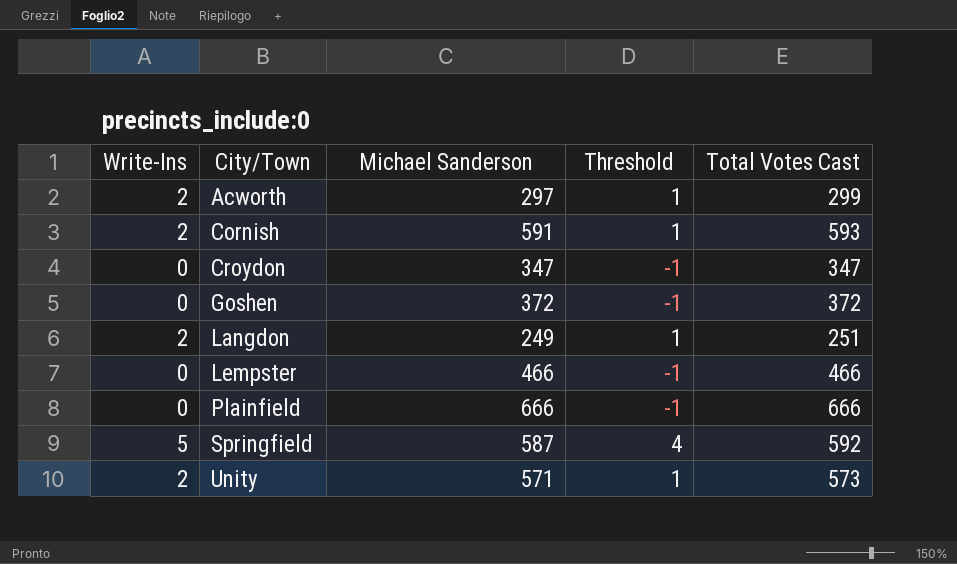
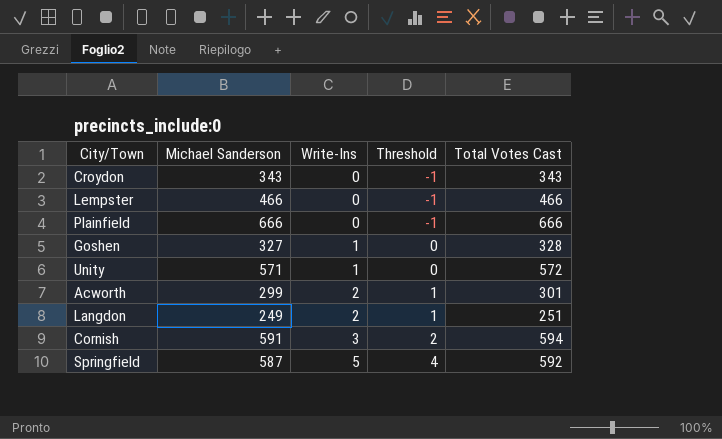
row order: City/Town ascending -> Write-Ins ascending
column Write-Ins | position: 1 -> 3
Croydon | Michael Sanderson: 347 -> 343
Croydon | Total Votes Cast: 347 -> 343
Goshen | Michael Sanderson: 372 -> 327
Goshen | Write-Ins: 0 -> 1
Goshen | Threshold: -1 -> 0
Goshen | Total Votes Cast: 372 -> 328
Unity | Write-Ins: 2 -> 1
Unity | Threshold: 1 -> 0
Unity | Total Votes Cast: 573 -> 572
Acworth | Michael Sanderson: 297 -> 299
Acworth | Total Votes Cast: 299 -> 301
Cornish | Write-Ins: 2 -> 3
Cornish | Threshold: 1 -> 2
Cornish | Total Votes Cast: 593 -> 594

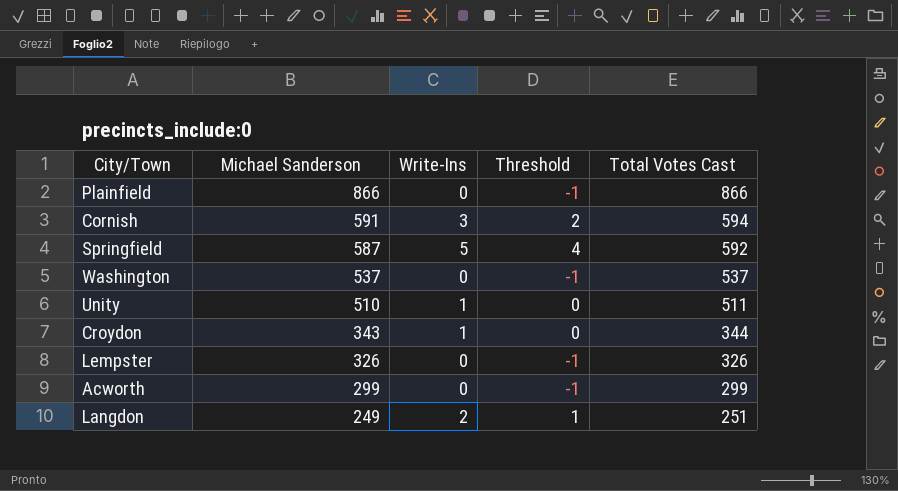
row order: Write-Ins ascending -> Michael Sanderson descending
row Goshen: 327 | 1 | 0 | 328 -> none
Plainfield | Michael Sanderson: 666 -> 866
Plainfield | Total Votes Cast: 666 -> 866
row Washington: none -> 537 | 0 | -1 | 537
Unity | Michael Sanderson: 571 -> 510
Unity | Total Votes Cast: 572 -> 511
Croydon | Write-Ins: 0 -> 1
Croydon | Threshold: -1 -> 0
Croydon | Total Votes Cast: 343 -> 344
Lempster | Michael Sanderson: 466 -> 326
Lempster | Total Votes Cast: 466 -> 326
Acworth | Write-Ins: 2 -> 0
Acworth | Threshold: 1 -> -1
Acworth | Total Votes Cast: 301 -> 299

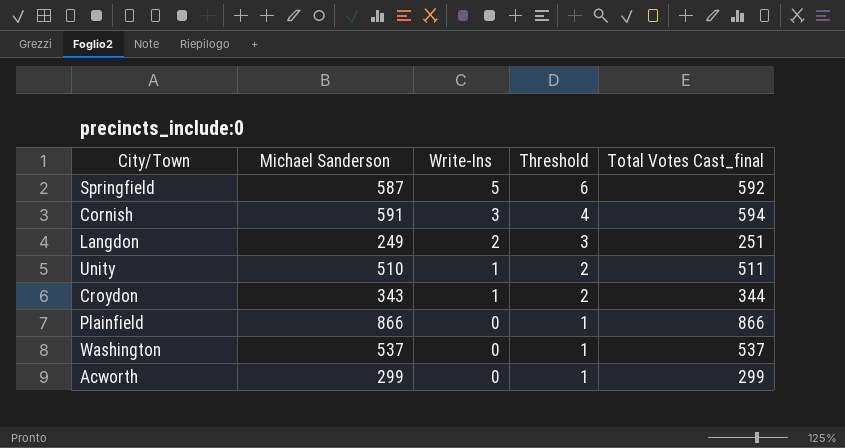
row order: Michael Sanderson descending -> Write-Ins descending
column Threshold | formula: [Write-Ins] - 1 -> [Write-Ins] + 1
column name: Total Votes Cast -> Total Votes Cast_final
row Lempster: 326 | 0 | -1 | 326 -> none

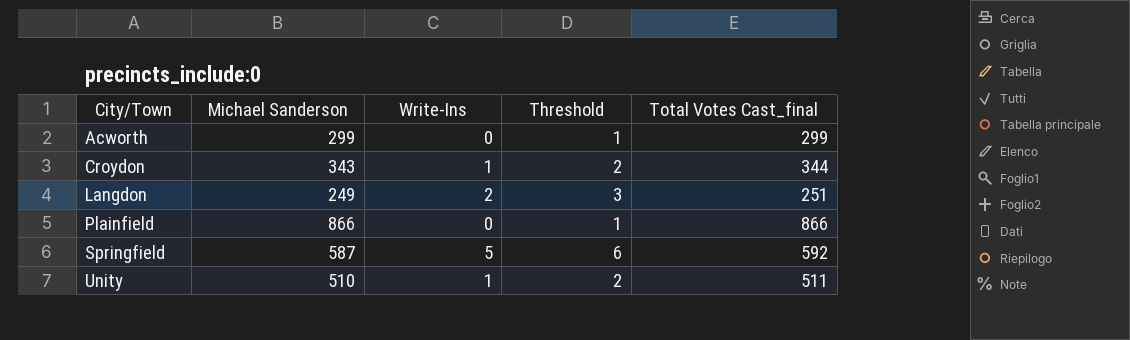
row order: Write-Ins descending -> City/Town ascending
row Cornish: 591 | 3 | 4 | 594 -> none
row Washington: 537 | 0 | 1 | 537 -> none

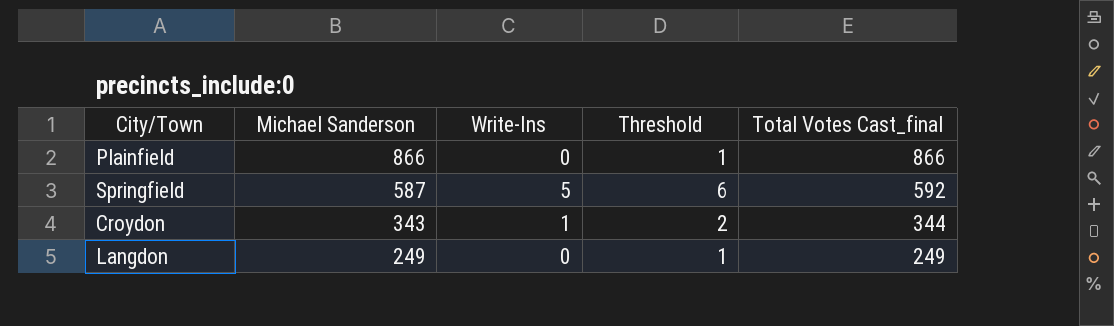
row order: City/Town ascending -> Michael Sanderson descending
row Acworth: 299 | 0 | 1 | 299 -> none
row Unity: 510 | 1 | 2 | 511 -> none
Langdon | Write-Ins: 2 -> 0
Langdon | Threshold: 3 -> 1
Langdon | Total Votes Cast_final: 251 -> 249

